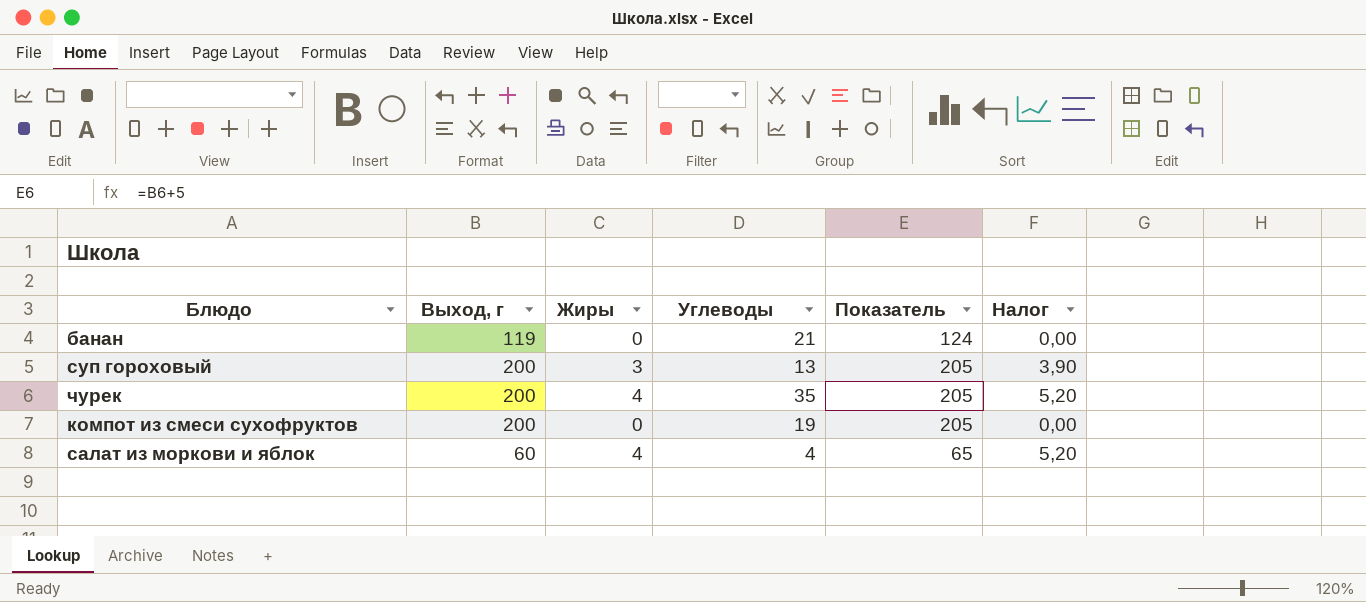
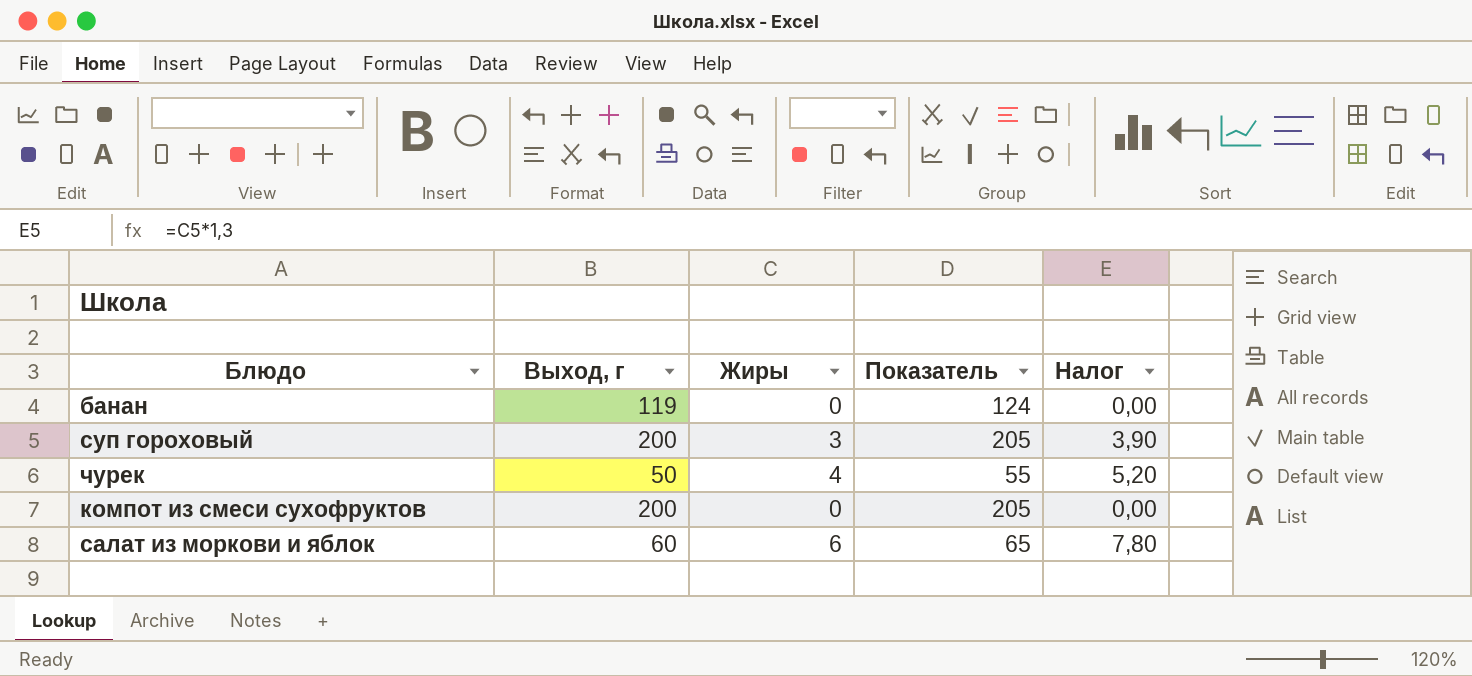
column Углеводы | position: 4 -> none
чурек | Выход, г: 200 -> 50
чурек | Показатель: 205 -> 55
салат из моркови и яблок | Жиры: 4 -> 6
салат из моркови и яблок | Налог: 5,20 -> 7,80

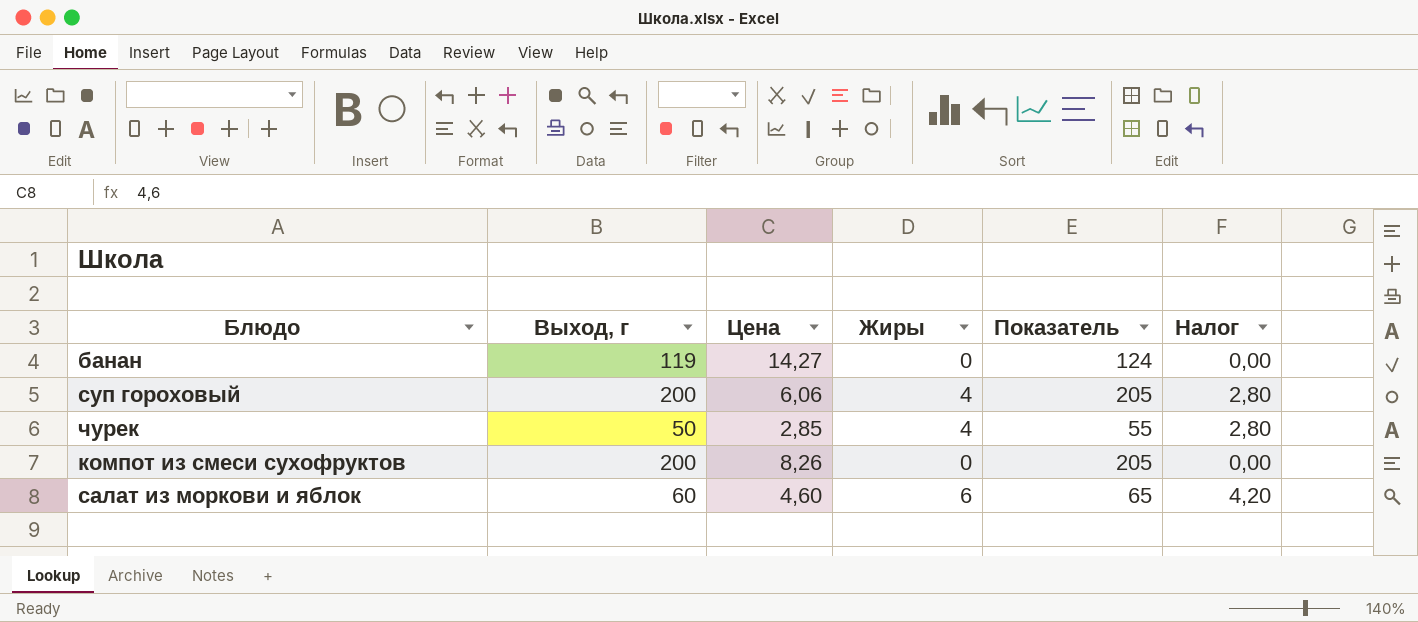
column Цена | position: none -> 3
column Налог | formula: [Жиры] * 1,3 -> [Жиры] * 0,7
суп гороховый | Жиры: 3 -> 4

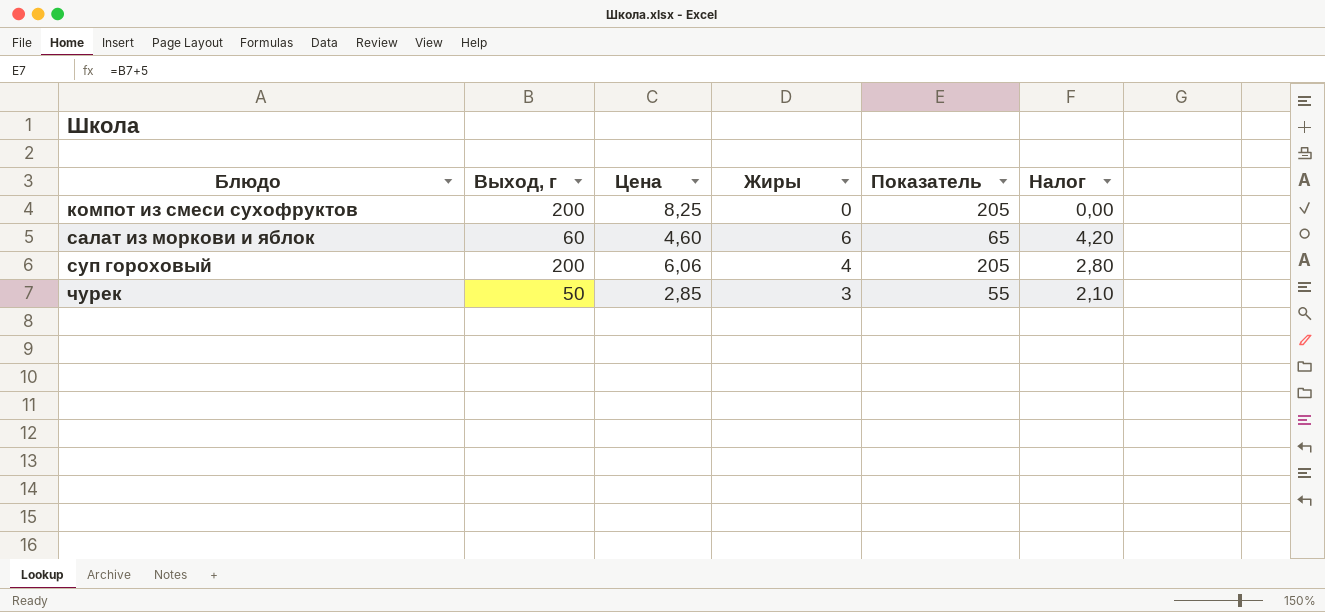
row order: none -> Блюдо ascending
row банан: 119 | 14,27 | 0 | 124 | 0,00 -> none
компот из смеси сухофруктов | Цена: 8,26 -> 8,25
чурек | Жиры: 4 -> 3
чурек | Налог: 2,80 -> 2,10

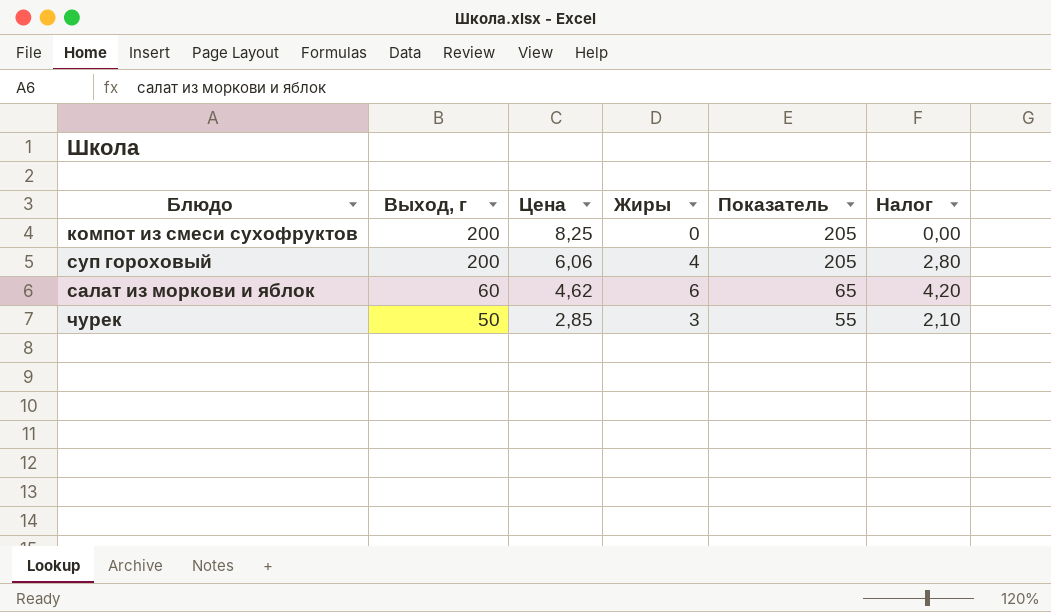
row order: Блюдо ascending -> Выход, г descending
салат из моркови и яблок | Цена: 4,60 -> 4,62

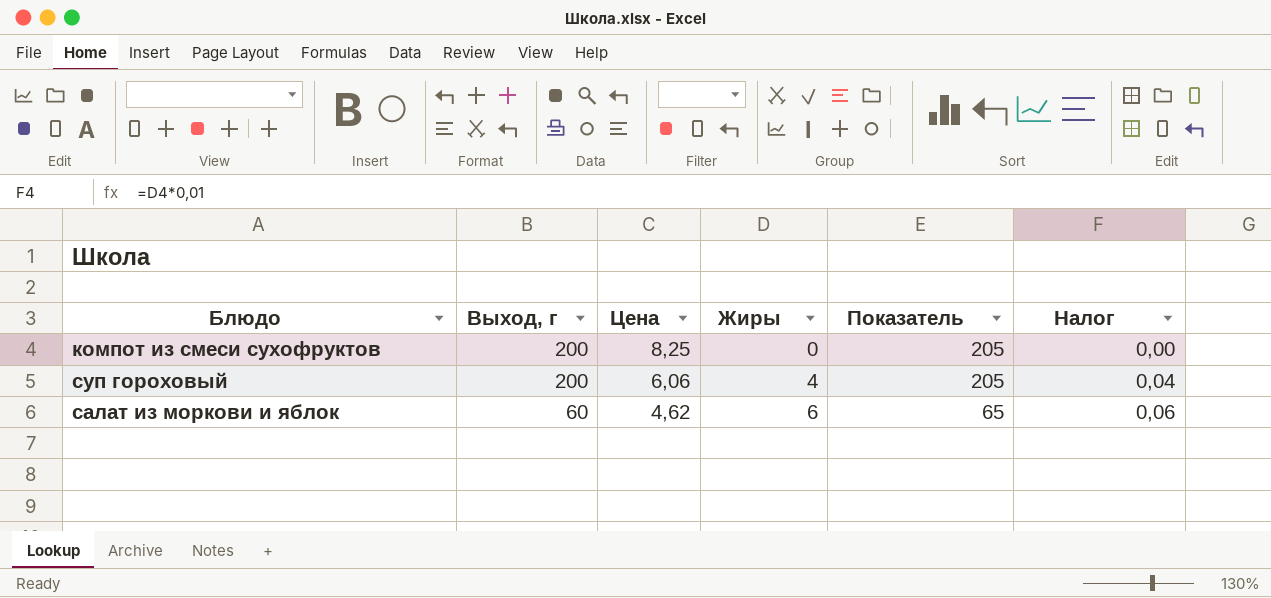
column Налог | formula: [Жиры] * 0,7 -> [Жиры] * 0,01
row чурек: 50 | 2,85 | 3 | 55 | 2,10 -> none

